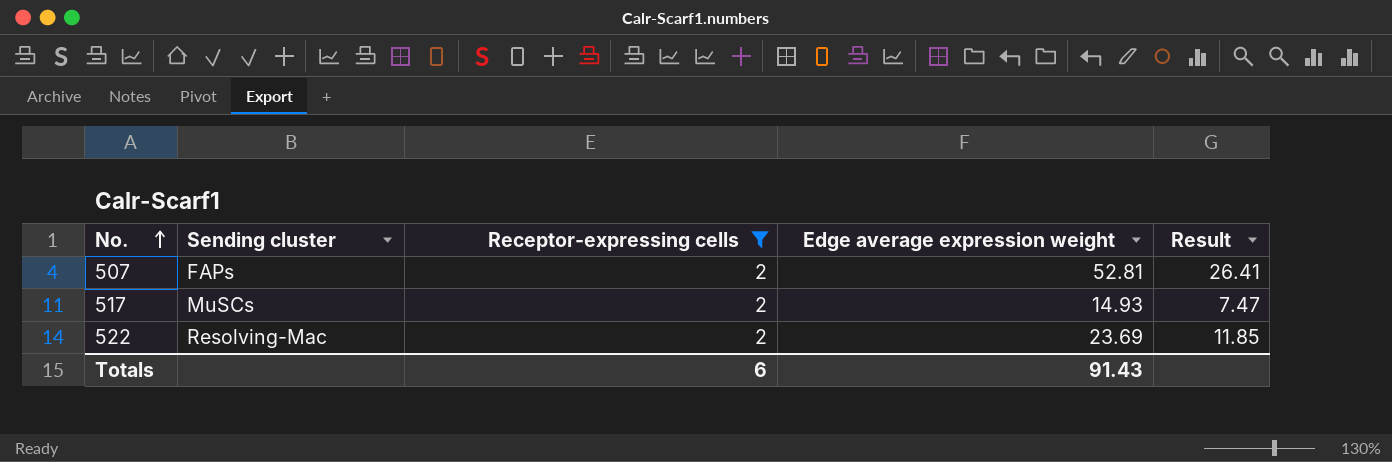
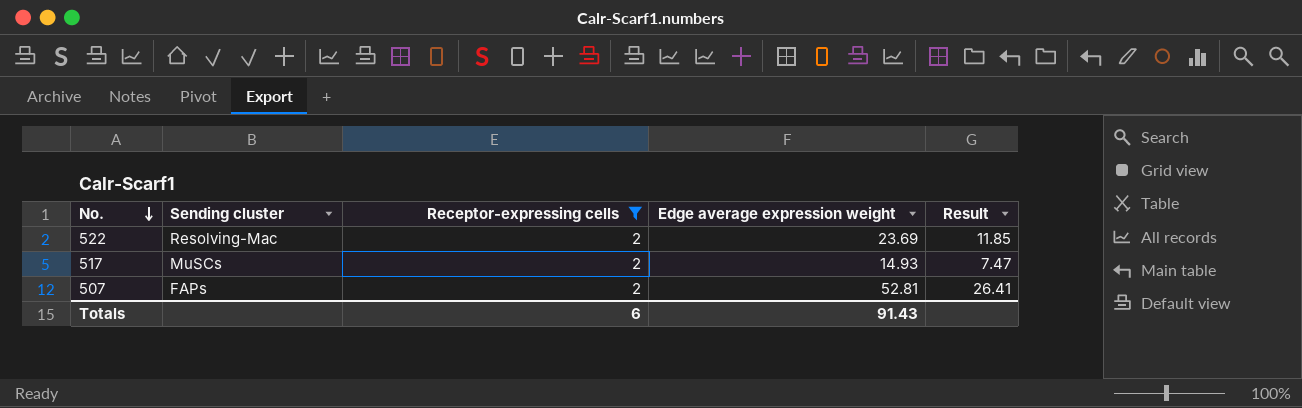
row order: No. ascending -> No. descending

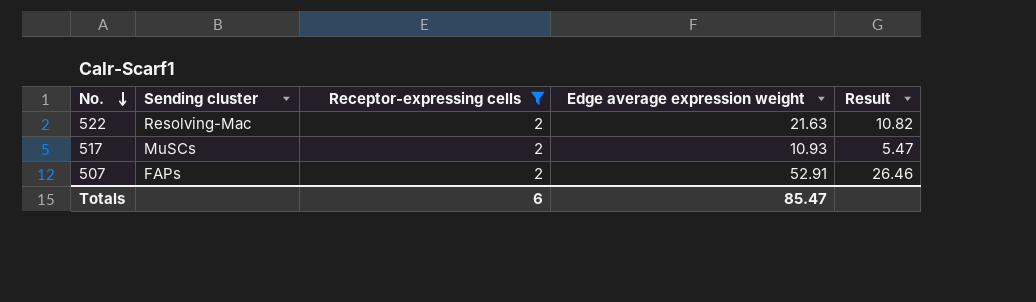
522 | Edge average expression weight: 23.69 -> 21.63
522 | Result: 11.85 -> 10.82
517 | Edge average expression weight: 14.93 -> 10.93
517 | Result: 7.47 -> 5.47
507 | Edge average expression weight: 52.81 -> 52.91
507 | Result: 26.41 -> 26.46
Totals | Edge average expression weight: 91.43 -> 85.47

